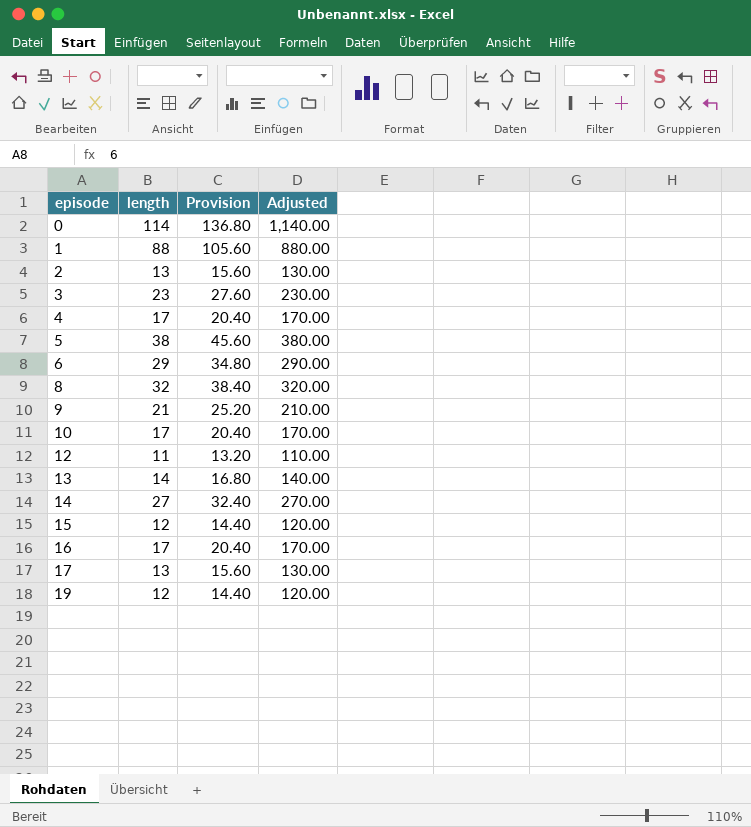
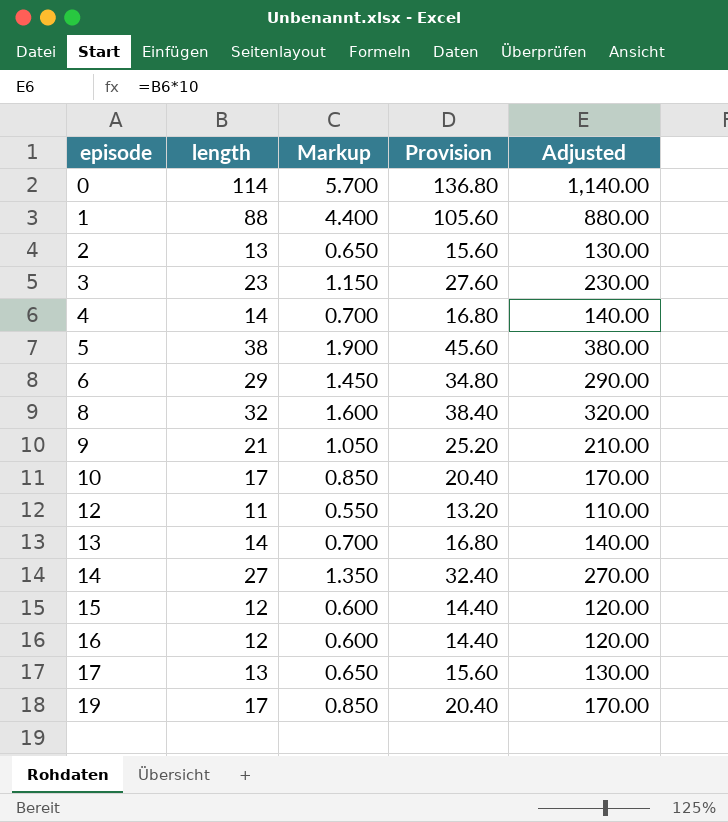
column Markup | formula: none -> [length] * 0.05
4 | length: 17 -> 14
4 | Provision: 20.40 -> 16.80
4 | Adjusted: 170.00 -> 140.00
16 | length: 17 -> 12
16 | Provision: 20.40 -> 14.40
16 | Adjusted: 170.00 -> 120.00
19 | length: 12 -> 17
19 | Provision: 14.40 -> 20.40
19 | Adjusted: 120.00 -> 170.00

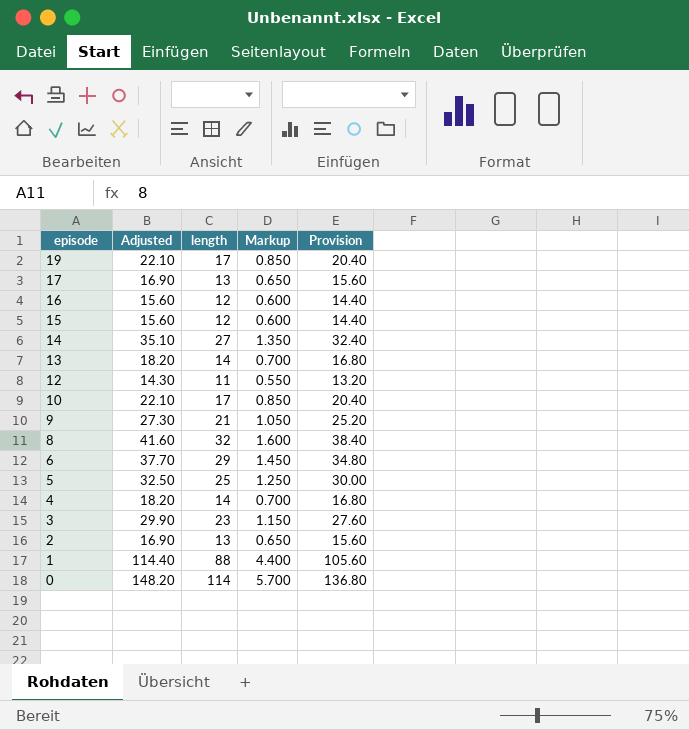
row order: episode ascending -> episode descending
column Adjusted | formula: [length] * 10 -> [length] * 1.3
column Adjusted | position: 5 -> 2
5 | length: 38 -> 25
5 | Markup: 1.900 -> 1.250
5 | Provision: 45.60 -> 30.00

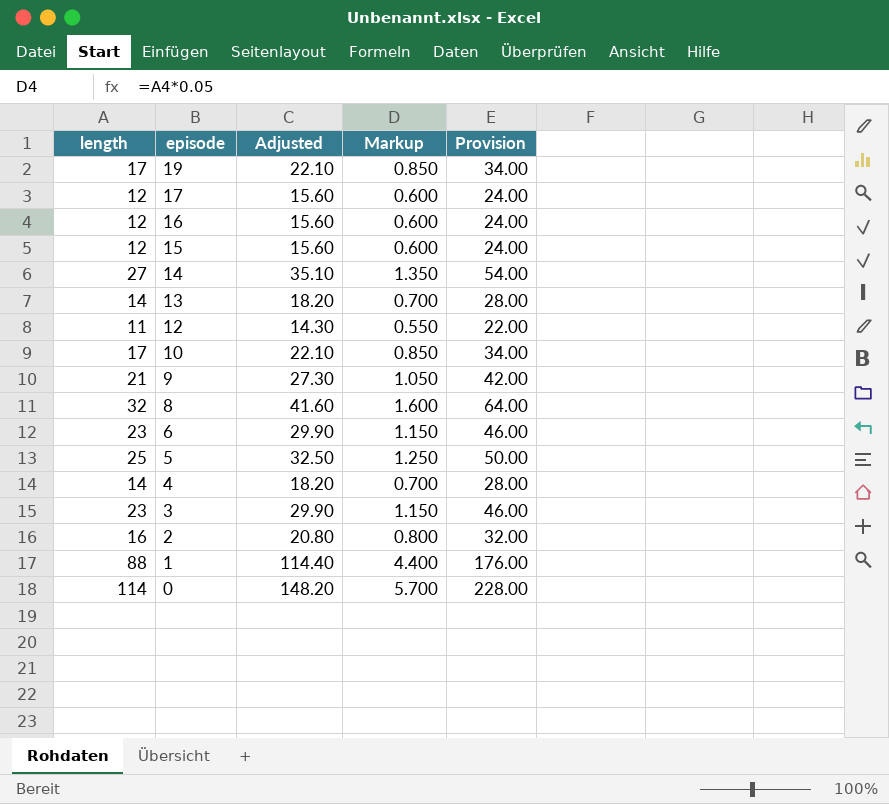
column length | position: 3 -> 1
column Provision | formula: [length] * 1.2 -> [length] * 2
17 | length: 13 -> 12
17 | Adjusted: 16.90 -> 15.60
17 | Markup: 0.650 -> 0.600
6 | length: 29 -> 23
6 | Adjusted: 37.70 -> 29.90
6 | Markup: 1.450 -> 1.150
2 | length: 13 -> 16
2 | Adjusted: 16.90 -> 20.80
2 | Markup: 0.650 -> 0.800

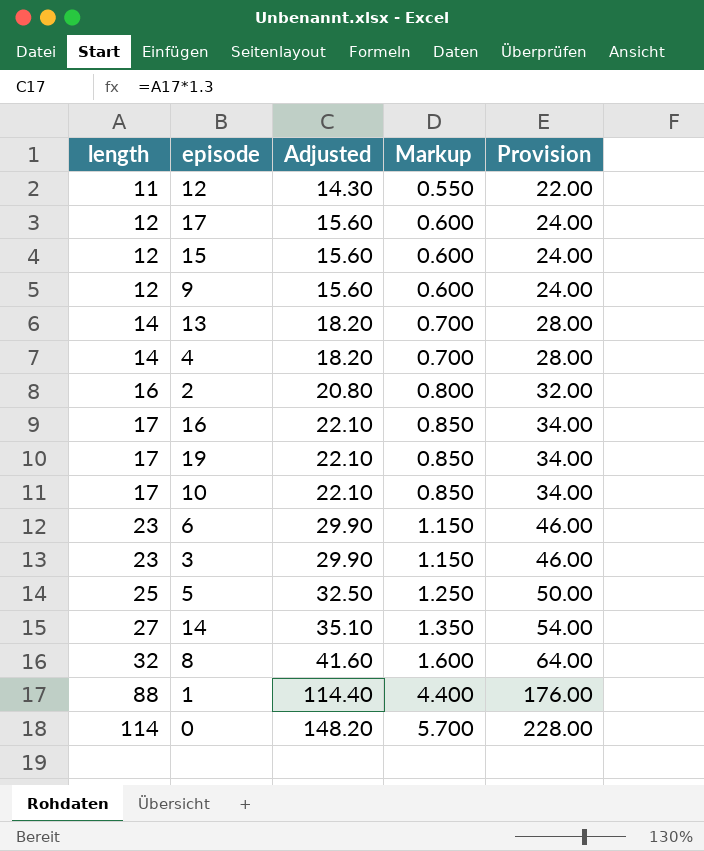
row order: episode descending -> length ascending
9 | length: 21 -> 12
9 | Adjusted: 27.30 -> 15.60
9 | Markup: 1.050 -> 0.600
9 | Provision: 42.00 -> 24.00
16 | length: 12 -> 17
16 | Adjusted: 15.60 -> 22.10
16 | Markup: 0.600 -> 0.850
16 | Provision: 24.00 -> 34.00

